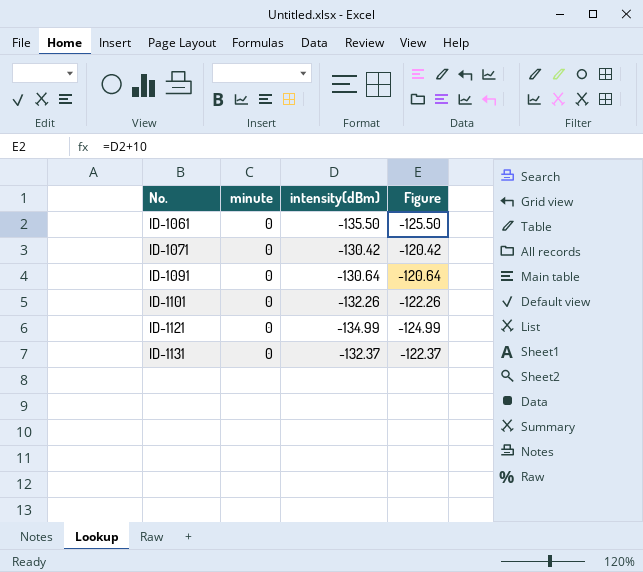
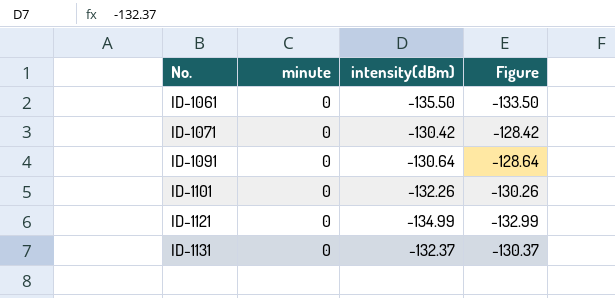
column Figure | formula: [intensity(dBm)] + 10 -> [intensity(dBm)] + 2

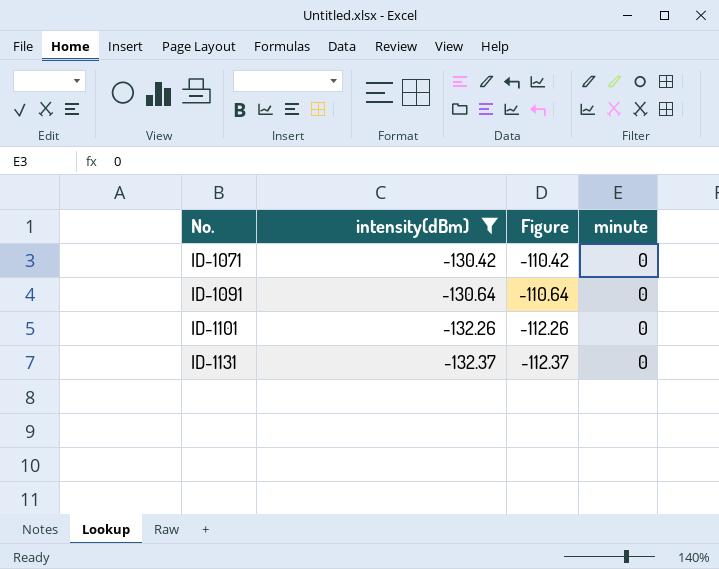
filter: none -> intensity(dBm) >= -132.37
column Figure | formula: [intensity(dBm)] + 2 -> [intensity(dBm)] + 20
column minute | position: 2 -> 4

